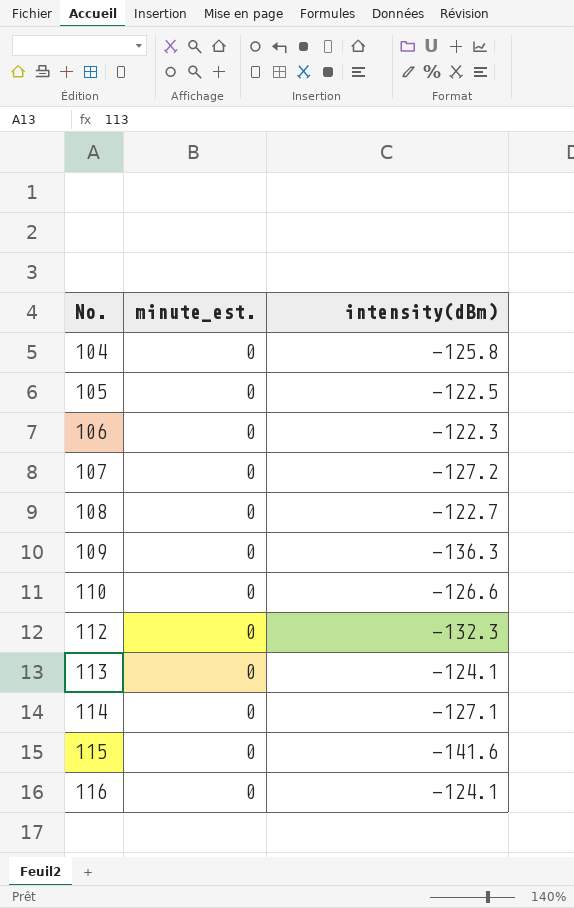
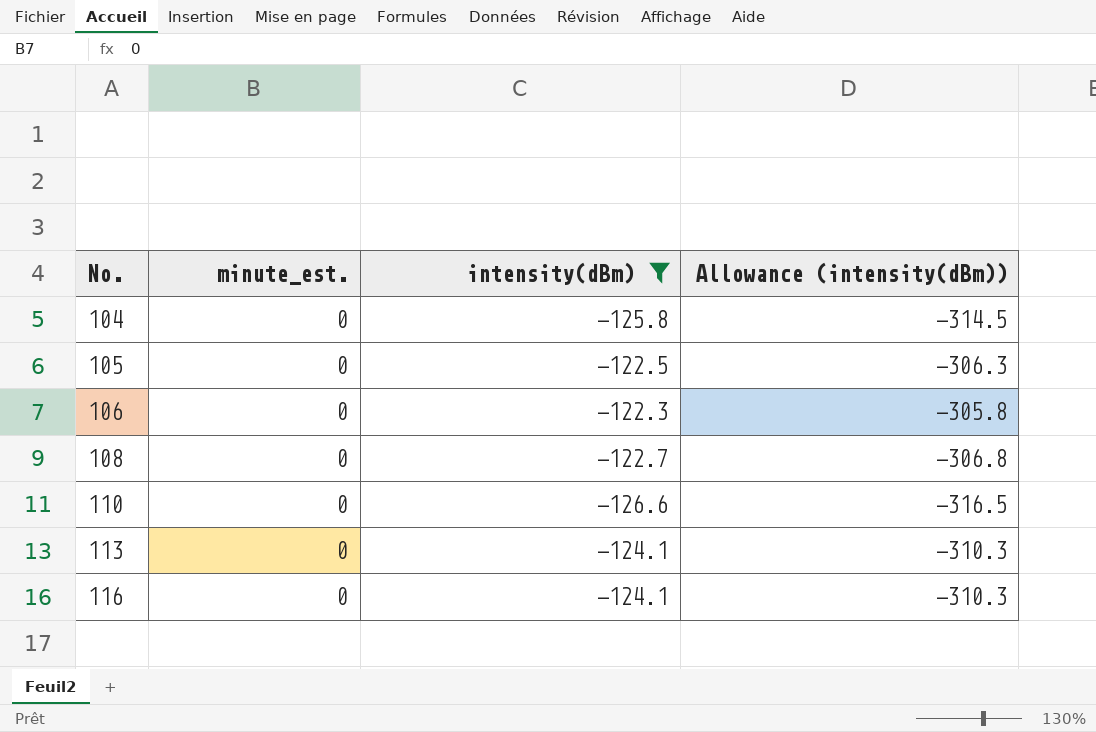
filter: none -> intensity(dBm) >= -126.6
column Allowance (intensity(dBm)) | formula: none -> [intensity(dBm)] * 2.5

